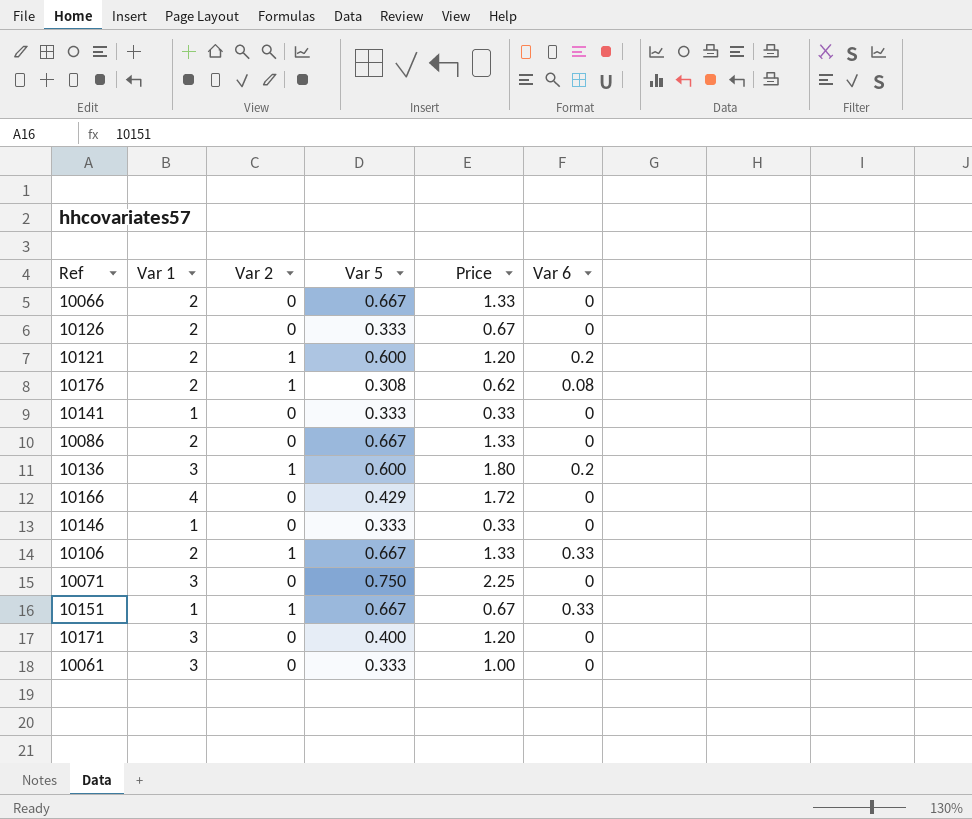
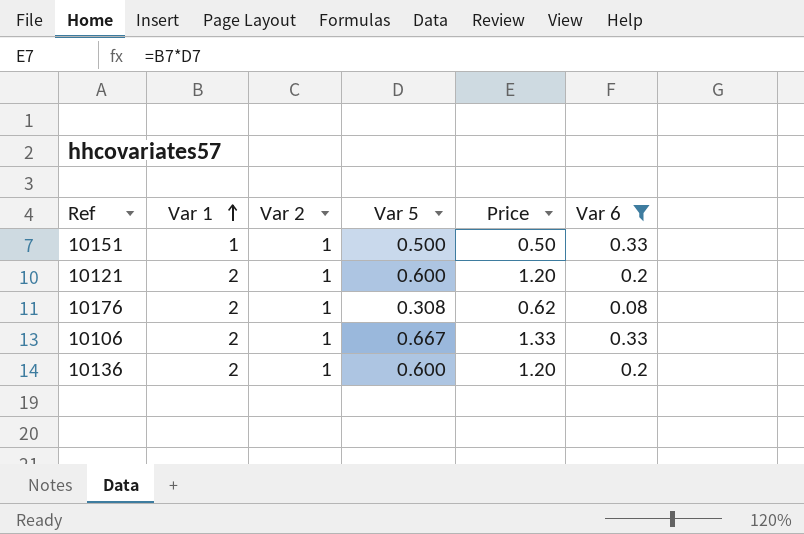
filter: none -> Var 6 != 0
row order: none -> Var 1 ascending
10151 | Var 5: 0.667 -> 0.500
10151 | Price: 0.67 -> 0.50
10136 | Var 1: 3 -> 2
10136 | Price: 1.80 -> 1.20

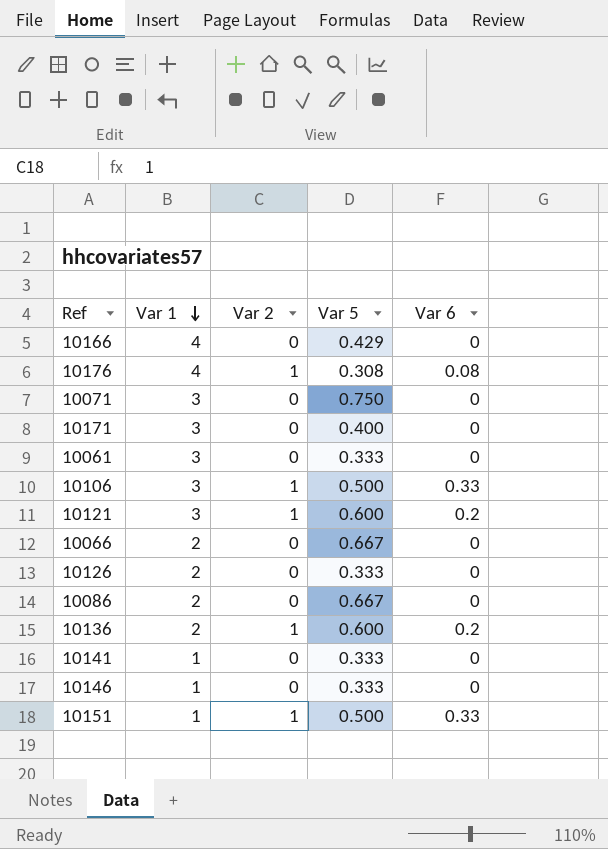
filter: Var 6 != 0 -> none
row order: Var 1 ascending -> Var 1 descending
column Price | formula: [Var 1] * [Var 5] -> none
10176 | Var 1: 2 -> 4
10106 | Var 1: 2 -> 3
10106 | Var 5: 0.667 -> 0.500
10121 | Var 1: 2 -> 3

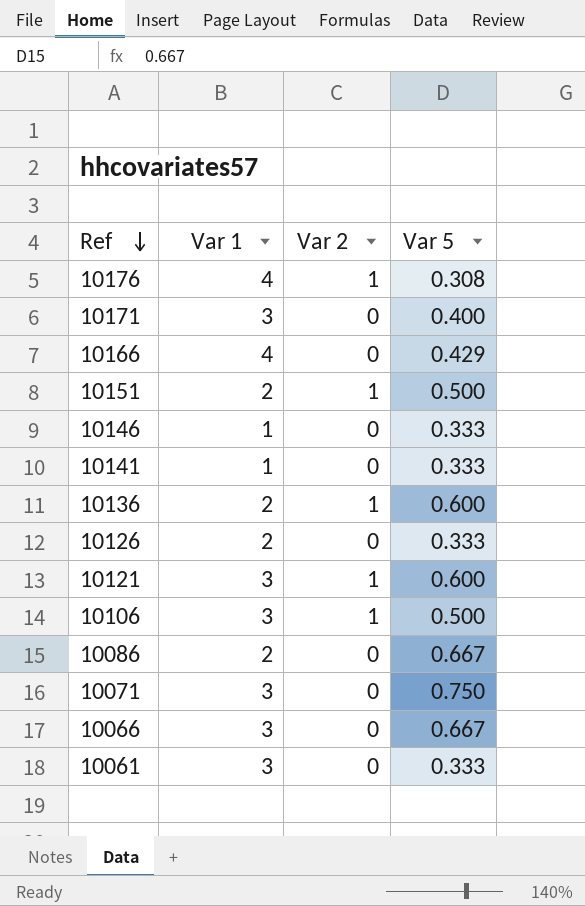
row order: Var 1 descending -> Ref descending
column Var 6 | position: 5 -> none
10151 | Var 1: 1 -> 2
10066 | Var 1: 2 -> 3

